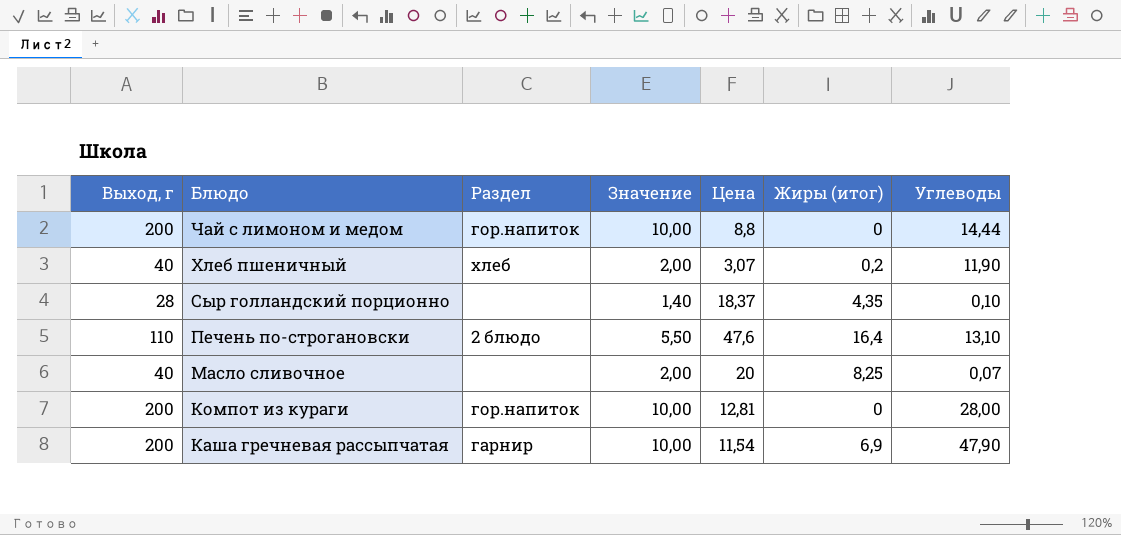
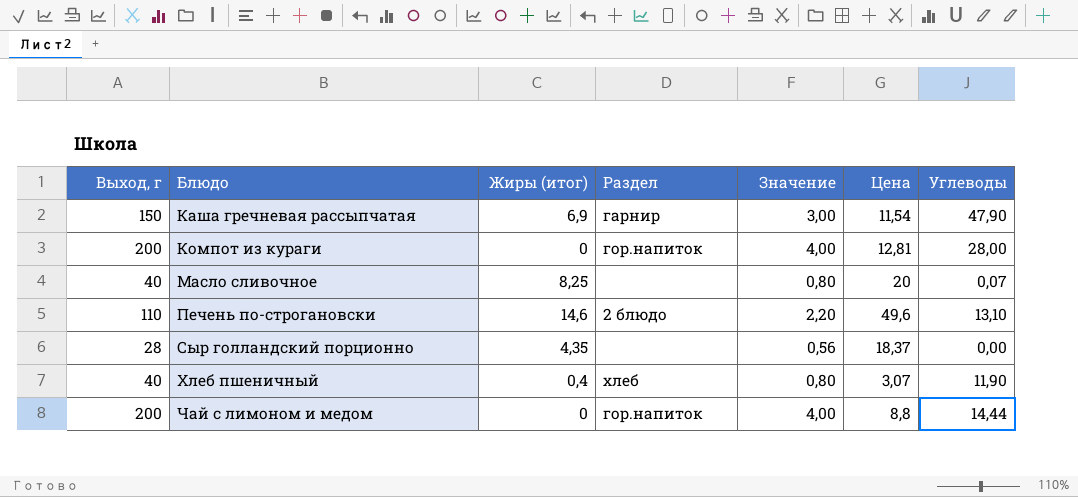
row order: Блюдо descending -> Блюдо ascending
column Жиры (итог) | position: 6 -> 3
column Значение | formula: [Выход, г] * 0,05 -> [Выход, г] * 0,02
Каша гречневая рассыпчатая | Выход, г: 200 -> 150
Печень по-строгановски | Жиры (итог): 16,4 -> 14,6
Печень по-строгановски | Цена: 47,6 -> 49,6
Сыр голландский порционно | Углеводы: 0,10 -> 0,00
Хлеб пшеничный | Жиры (итог): 0,2 -> 0,4

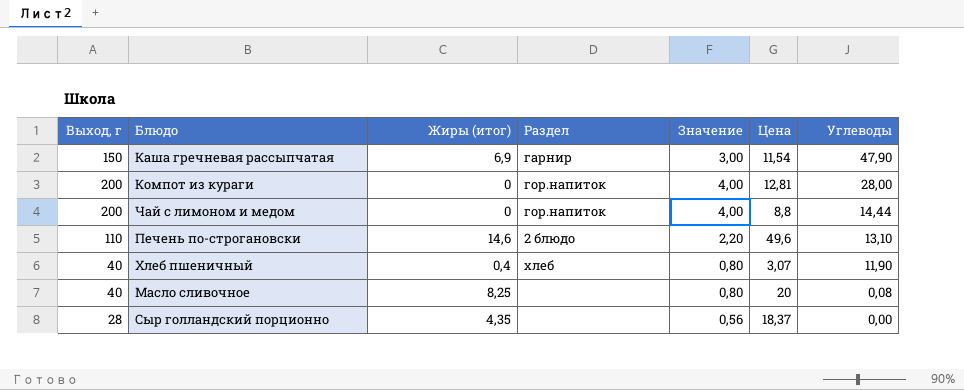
row order: Блюдо ascending -> Углеводы descending
Масло сливочное | Углеводы: 0,07 -> 0,08

